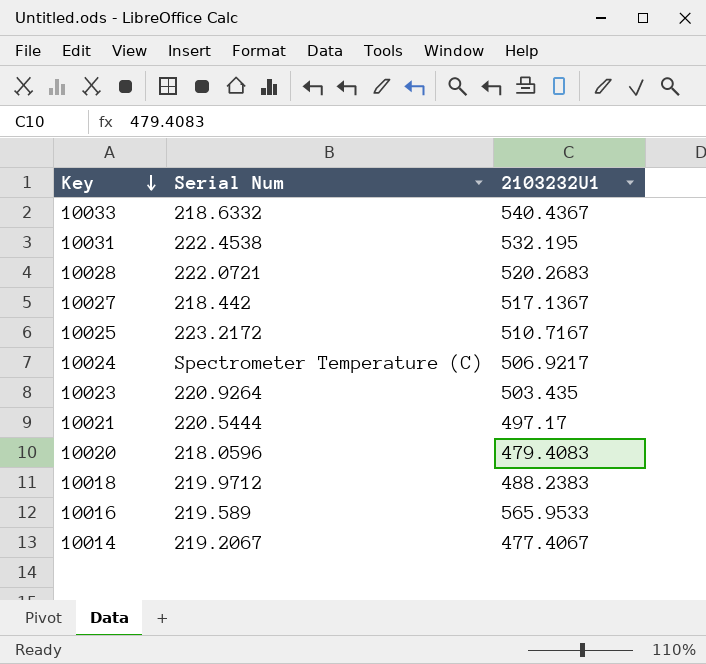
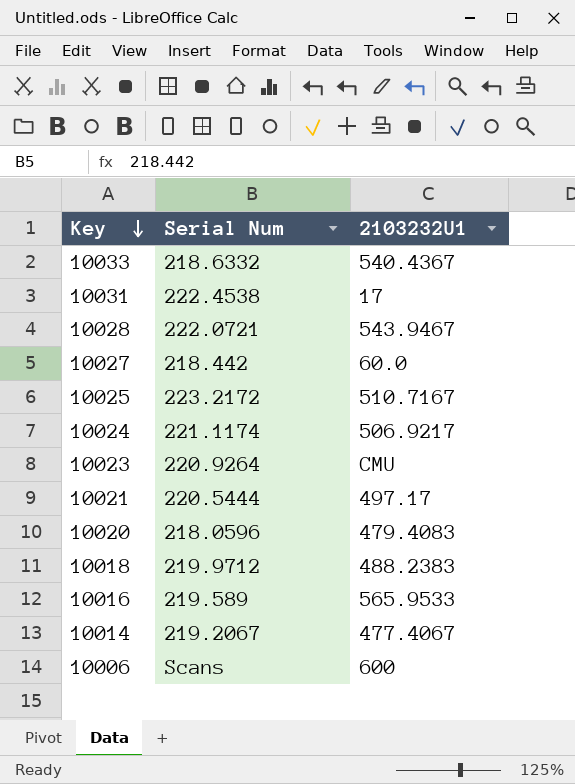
10031 | 2103232U1: 532.195 -> 17
10028 | 2103232U1: 520.2683 -> 543.9467
10027 | 2103232U1: 517.1367 -> 60.0
10024 | Serial Num: Spectrometer Temperature (C) -> 221.1174
10023 | 2103232U1: 503.435 -> CMU
row 10006: none -> Scans | 600

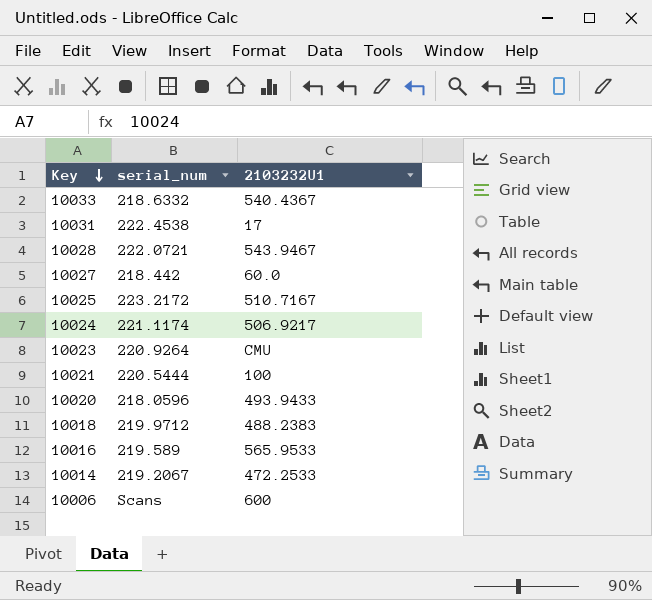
column name: Serial Num -> serial_num
10021 | 2103232U1: 497.17 -> 100
10020 | 2103232U1: 479.4083 -> 493.9433
10014 | 2103232U1: 477.4067 -> 472.2533

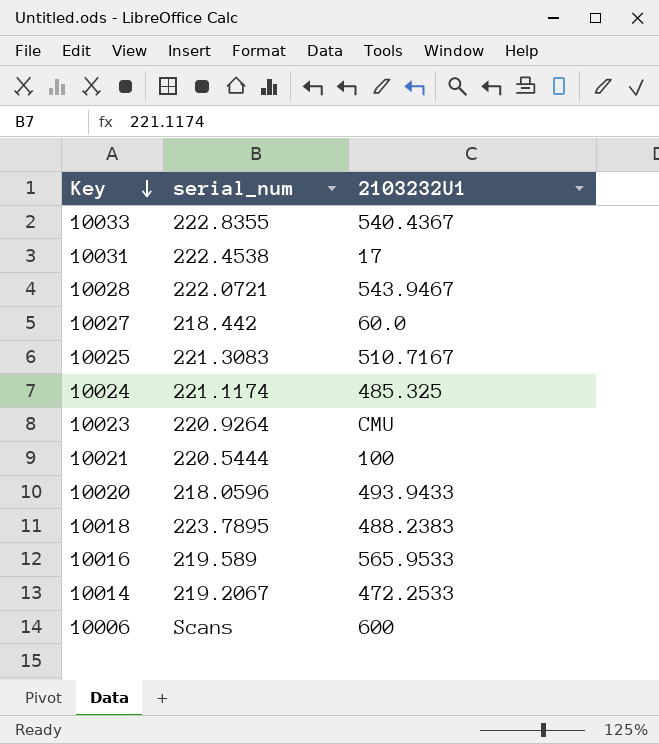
10033 | serial_num: 218.6332 -> 222.8355
10025 | serial_num: 223.2172 -> 221.3083
10024 | 2103232U1: 506.9217 -> 485.325
10018 | serial_num: 219.9712 -> 223.7895

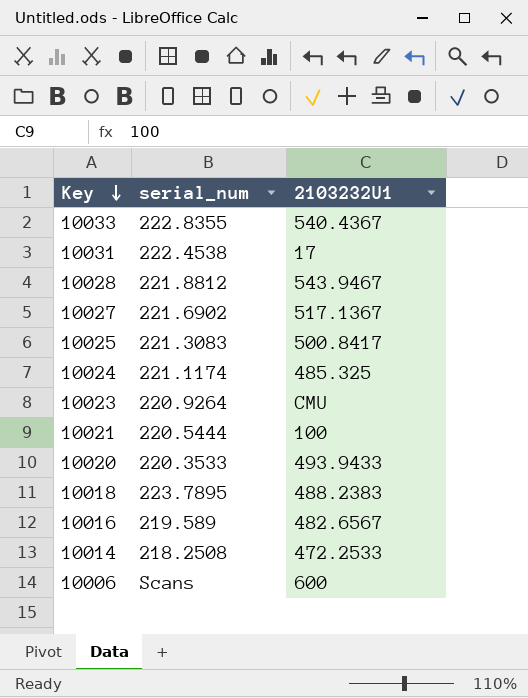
10028 | serial_num: 222.0721 -> 221.8812
10027 | serial_num: 218.442 -> 221.6902
10027 | 2103232U1: 60.0 -> 517.1367
10025 | 2103232U1: 510.7167 -> 500.8417
10020 | serial_num: 218.0596 -> 220.3533
10016 | 2103232U1: 565.9533 -> 482.6567
10014 | serial_num: 219.2067 -> 218.2508

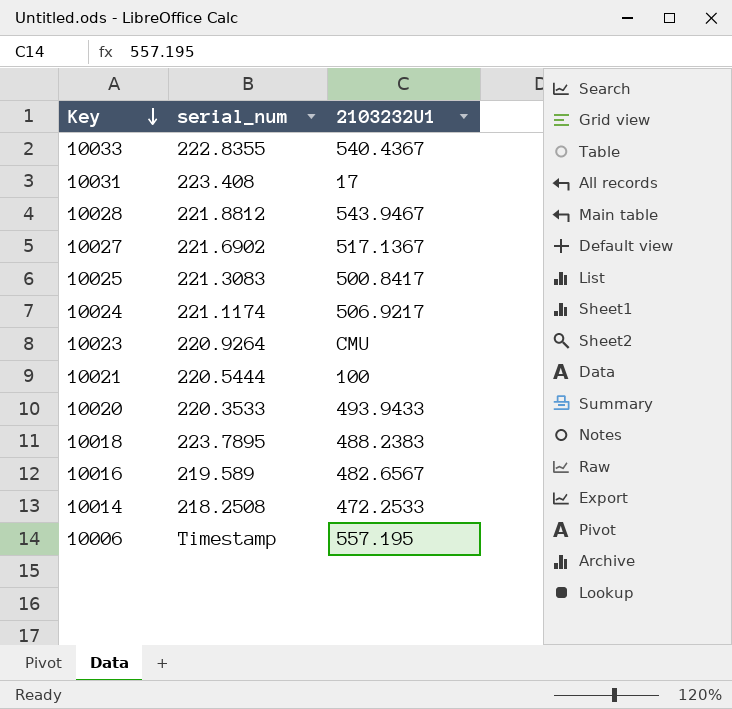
10031 | serial_num: 222.4538 -> 223.408
10024 | 2103232U1: 485.325 -> 506.9217
10006 | serial_num: Scans -> Timestamp
10006 | 2103232U1: 600 -> 557.195

